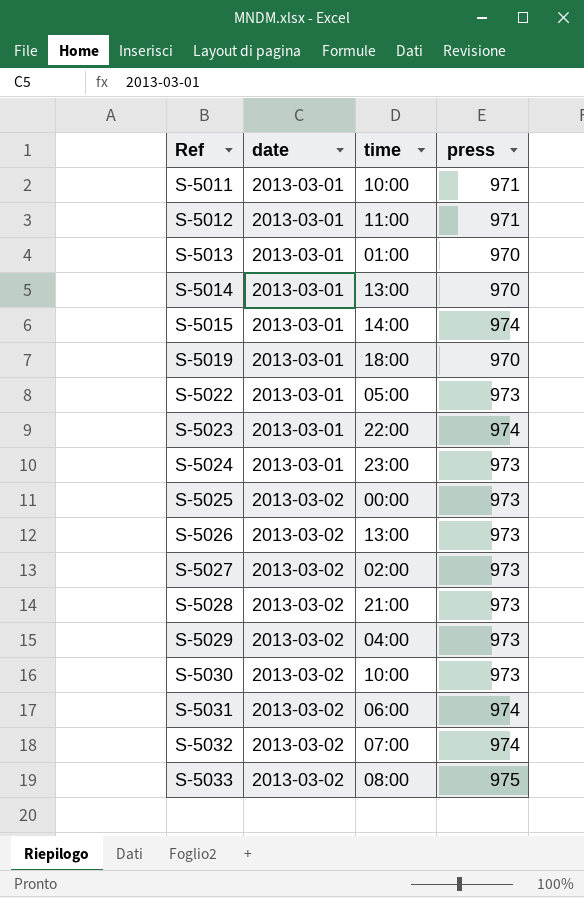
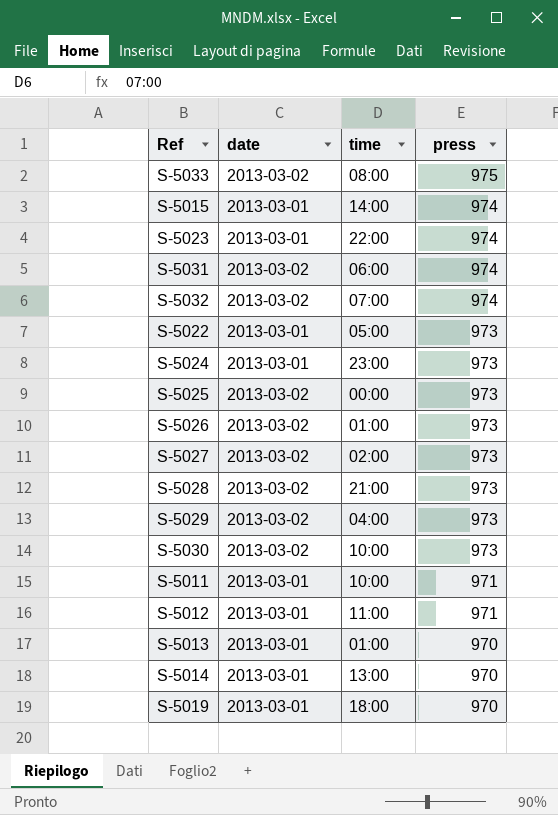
row order: Ref ascending -> press descending
S-5026 | time: 13:00 -> 01:00

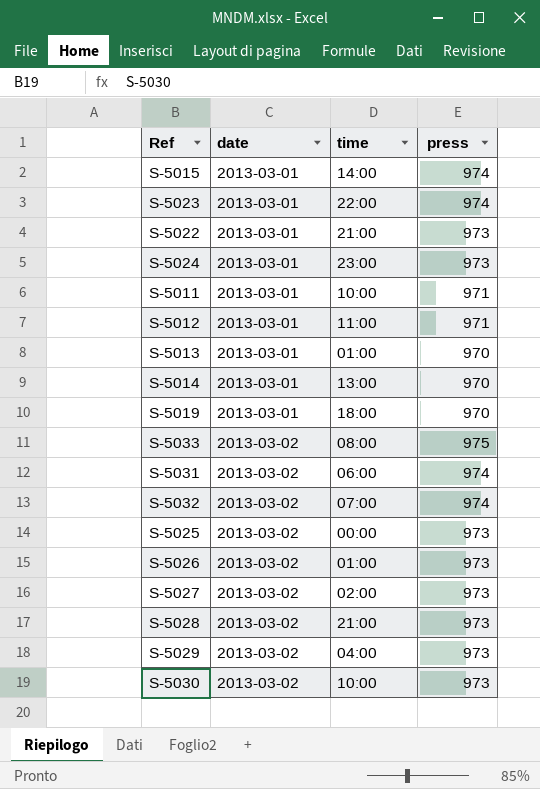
row order: press descending -> date ascending
S-5022 | time: 05:00 -> 21:00

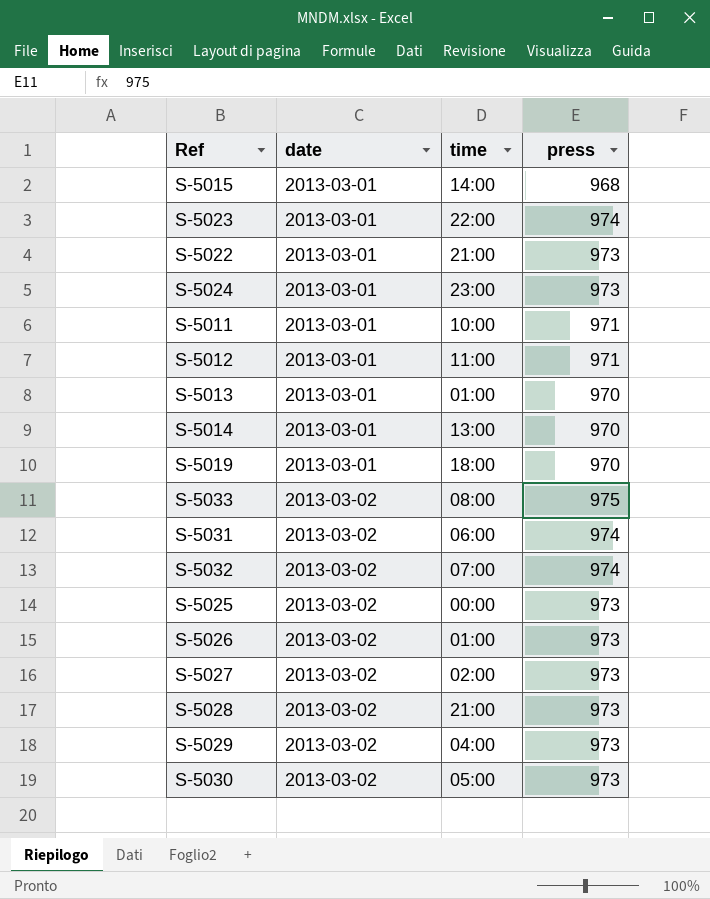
S-5015 | press: 974 -> 968
S-5030 | time: 10:00 -> 05:00

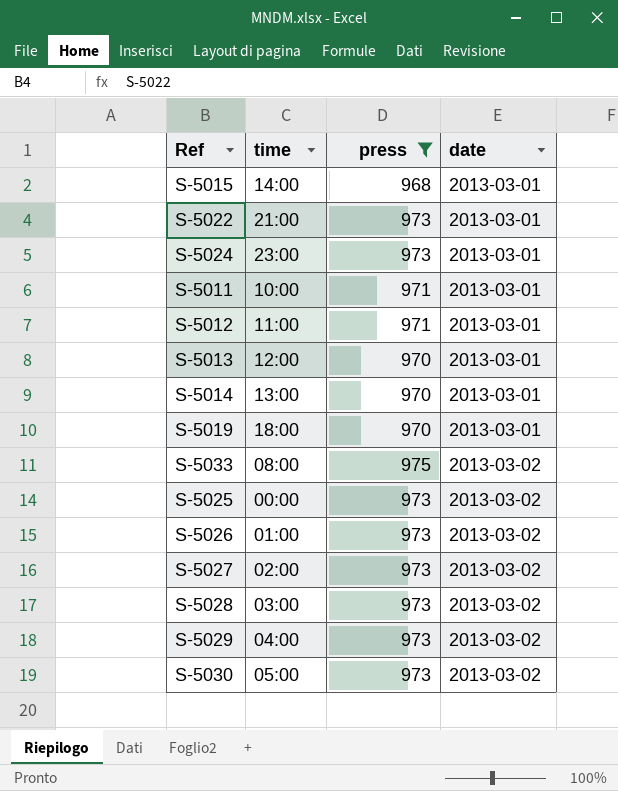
filter: none -> press != 974
column date | position: 2 -> 4
S-5013 | time: 01:00 -> 12:00
S-5028 | time: 21:00 -> 03:00

